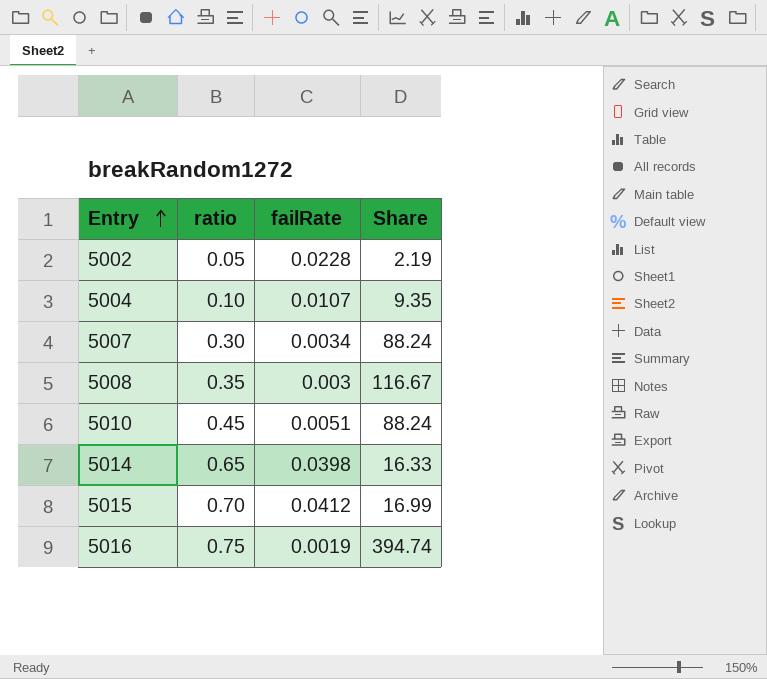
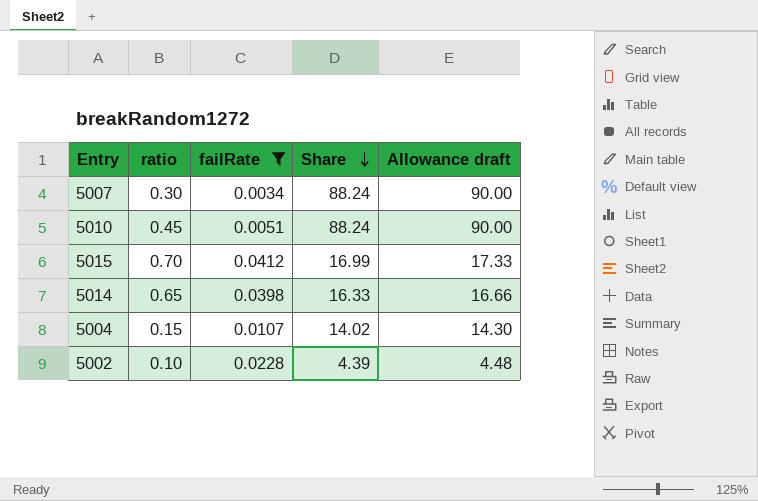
filter: none -> failRate >= 0.0034
row order: Entry ascending -> Share descending
column Allowance draft | formula: none -> [Share] * 1.02
5004 | ratio: 0.10 -> 0.15
5004 | Share: 9.35 -> 14.02
5002 | ratio: 0.05 -> 0.10
5002 | Share: 2.19 -> 4.39

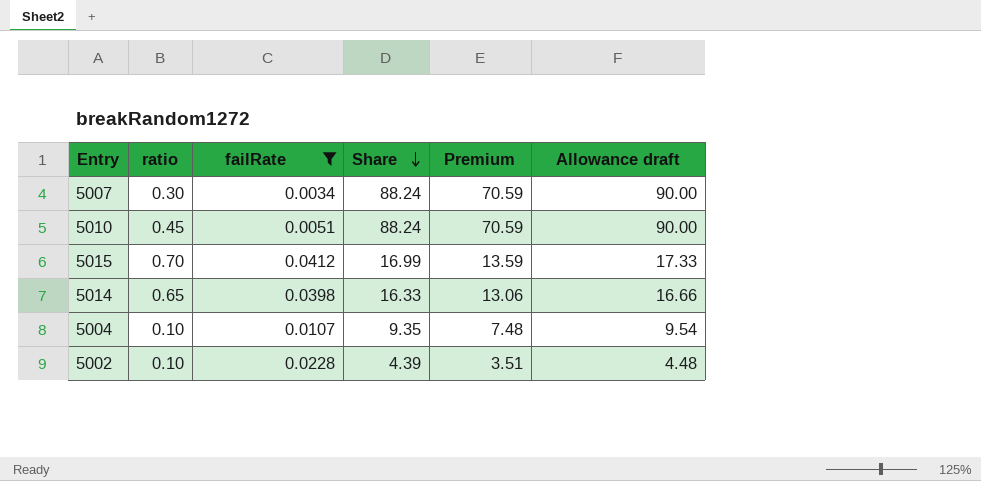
column Premium | formula: none -> [Share] * 0.8
5004 | ratio: 0.15 -> 0.10
5004 | Share: 14.02 -> 9.35
5004 | Allowance draft: 14.30 -> 9.54

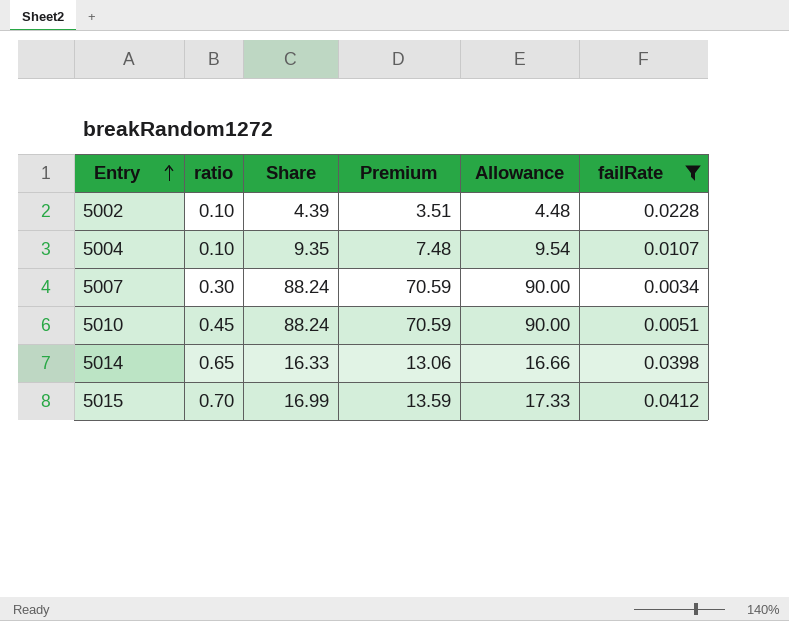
row order: Share descending -> Entry ascending
column name: Allowance draft -> Allowance
column failRate | position: 3 -> 6

